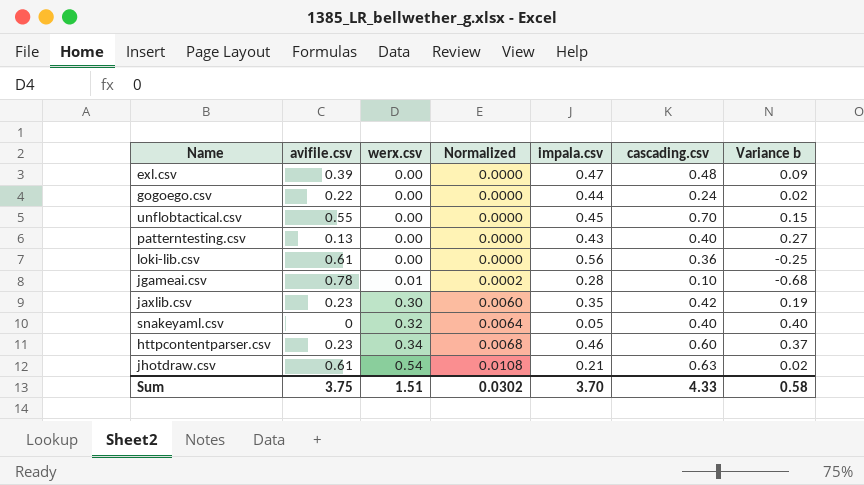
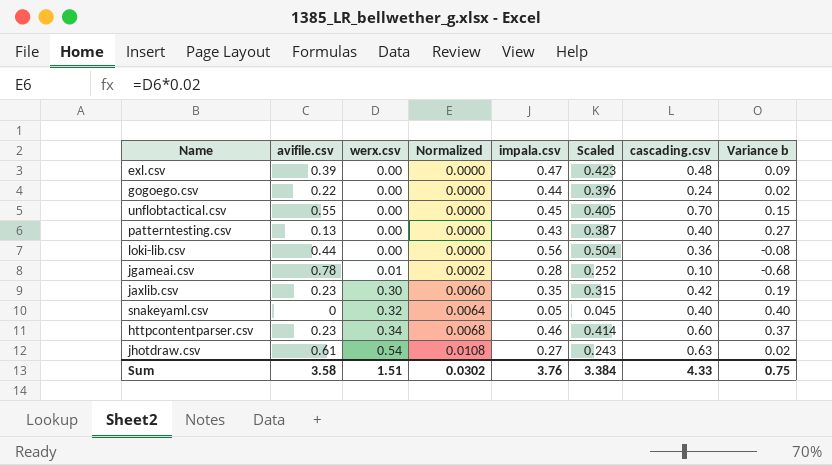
column Scaled | formula: none -> [impala.csv] * 0.9
loki-lib.csv | avifile.csv: 0.61 -> 0.44
loki-lib.csv | Variance b: -0.25 -> -0.08
jhotdraw.csv | impala.csv: 0.21 -> 0.27
Sum | avifile.csv: 3.75 -> 3.58
Sum | impala.csv: 3.70 -> 3.76
Sum | Variance b: 0.58 -> 0.75

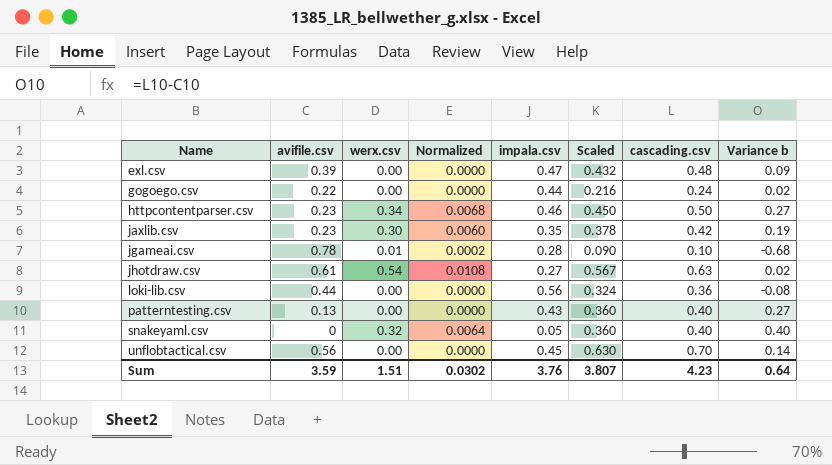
row order: werx.csv ascending -> Name ascending
column Scaled | formula: [impala.csv] * 0.9 -> [cascading.csv] * 0.9
httpcontentparser.csv | cascading.csv: 0.60 -> 0.50
httpcontentparser.csv | Variance b: 0.37 -> 0.27
unflobtactical.csv | avifile.csv: 0.55 -> 0.56
unflobtactical.csv | Variance b: 0.15 -> 0.14
Sum | avifile.csv: 3.58 -> 3.59
Sum | Scaled: 3.384 -> 3.807
Sum | cascading.csv: 4.33 -> 4.23
Sum | Variance b: 0.75 -> 0.64

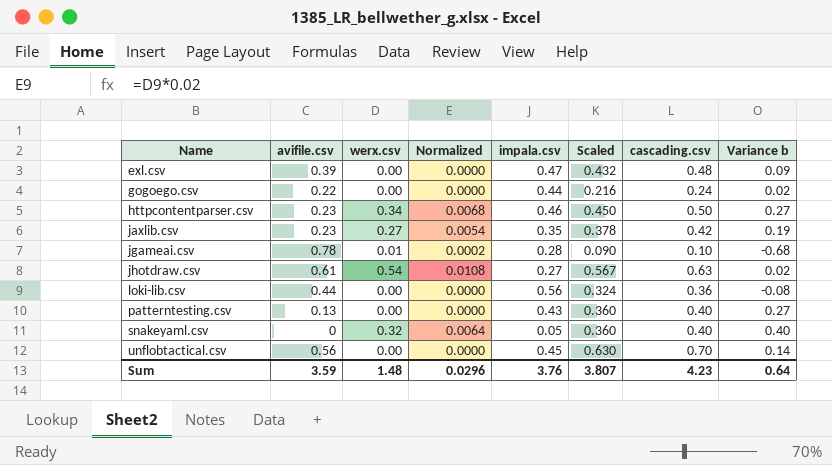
jaxlib.csv | werx.csv: 0.30 -> 0.27
jaxlib.csv | Normalized: 0.0060 -> 0.0054
Sum | werx.csv: 1.51 -> 1.48
Sum | Normalized: 0.0302 -> 0.0296

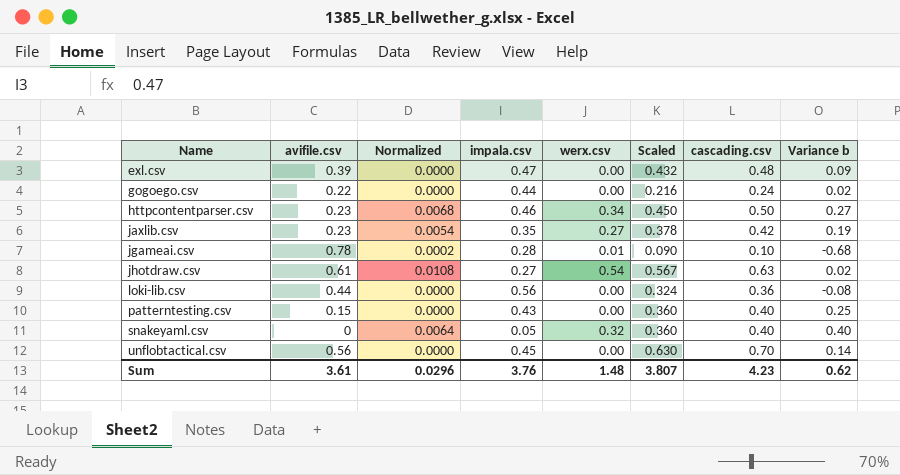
column werx.csv | position: 3 -> 5
patterntesting.csv | avifile.csv: 0.13 -> 0.15
patterntesting.csv | Variance b: 0.27 -> 0.25
Sum | avifile.csv: 3.59 -> 3.61
Sum | Variance b: 0.64 -> 0.62

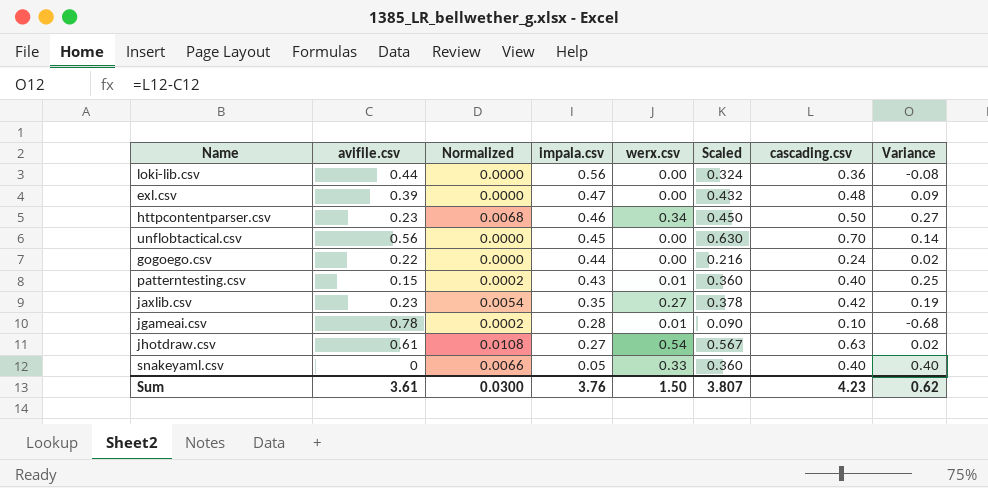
row order: Name ascending -> impala.csv descending
column name: Variance b -> Variance
patterntesting.csv | Normalized: 0.0000 -> 0.0002
patterntesting.csv | werx.csv: 0.00 -> 0.01
snakeyaml.csv | Normalized: 0.0064 -> 0.0066
snakeyaml.csv | werx.csv: 0.32 -> 0.33
Sum | Normalized: 0.0296 -> 0.0300
Sum | werx.csv: 1.48 -> 1.50

